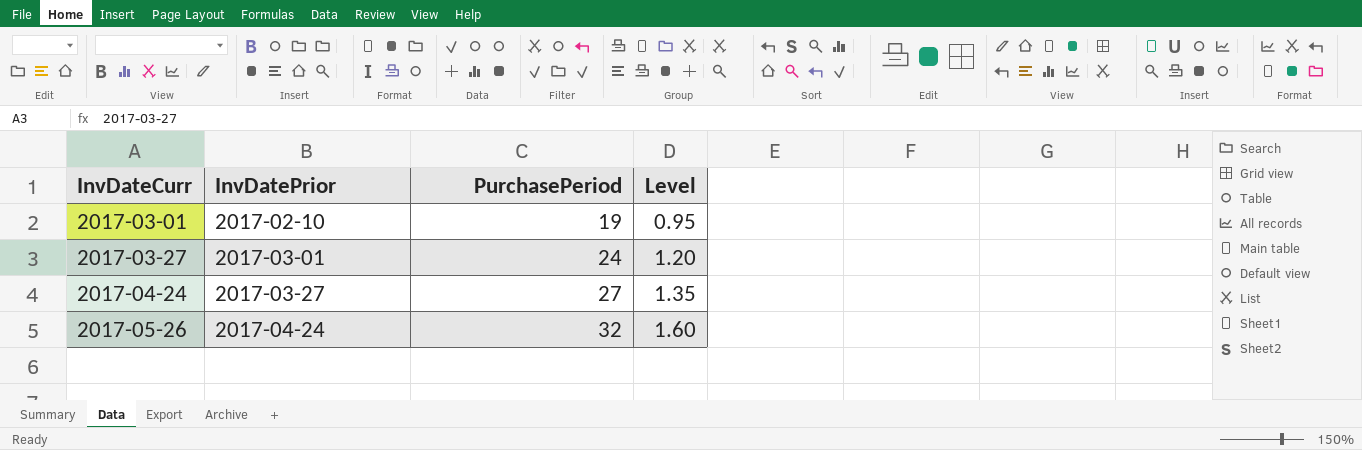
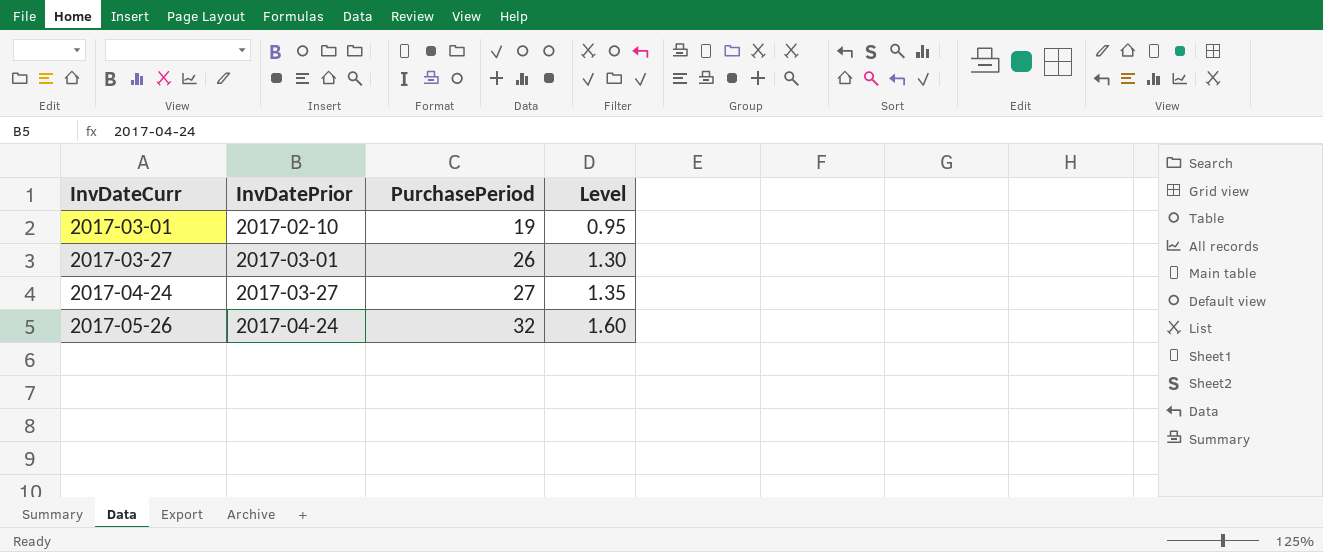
2017-03-27 | PurchasePeriod: 24 -> 26
2017-03-27 | Level: 1.20 -> 1.30

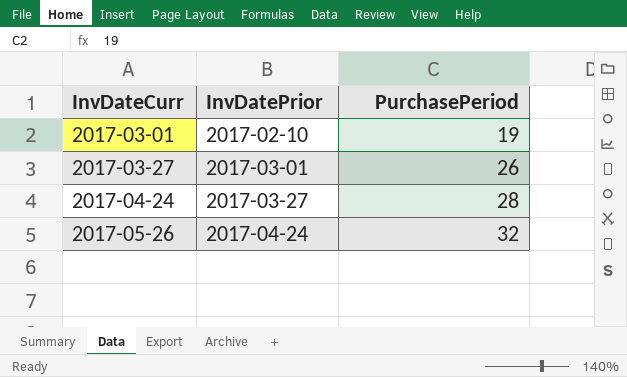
column Level | formula: [PurchasePeriod] * 0.05 -> none
2017-04-24 | PurchasePeriod: 27 -> 28

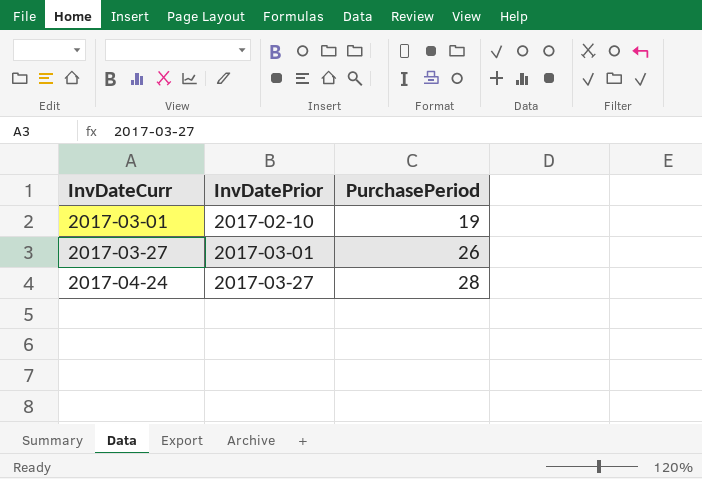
row 2017-05-26: 2017-04-24 | 32 -> none

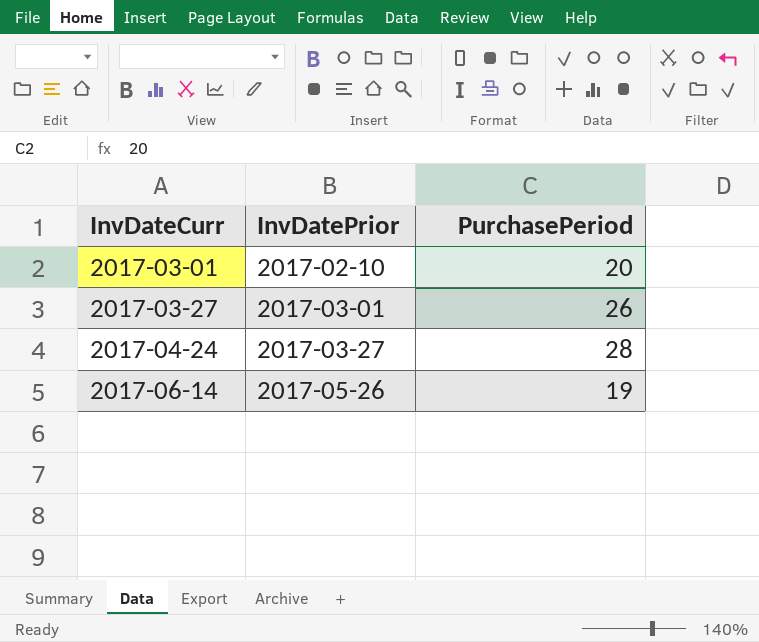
2017-03-01 | PurchasePeriod: 19 -> 20
row 2017-06-14: none -> 2017-05-26 | 19

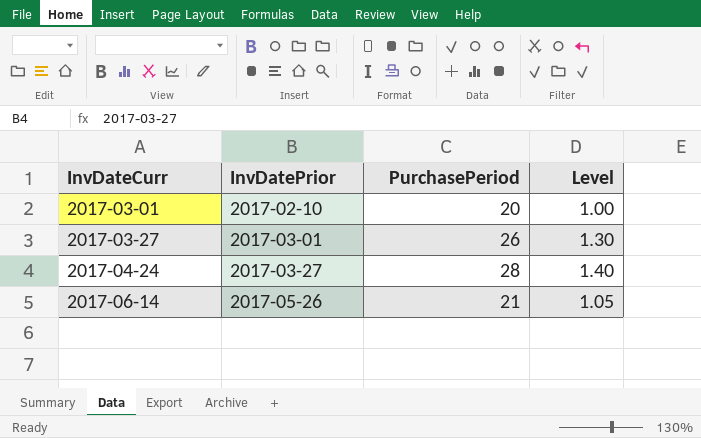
column Level | formula: none -> [PurchasePeriod] * 0.05
2017-06-14 | PurchasePeriod: 19 -> 21

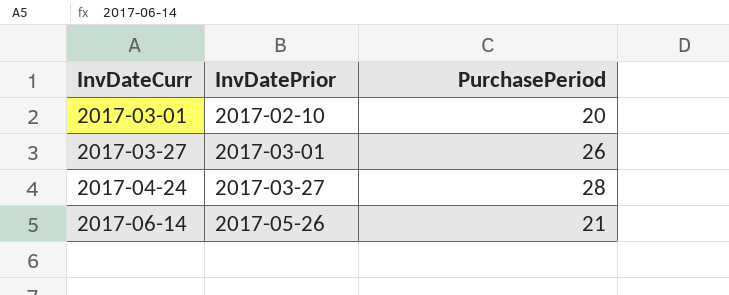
column Level | formula: [PurchasePeriod] * 0.05 -> none

